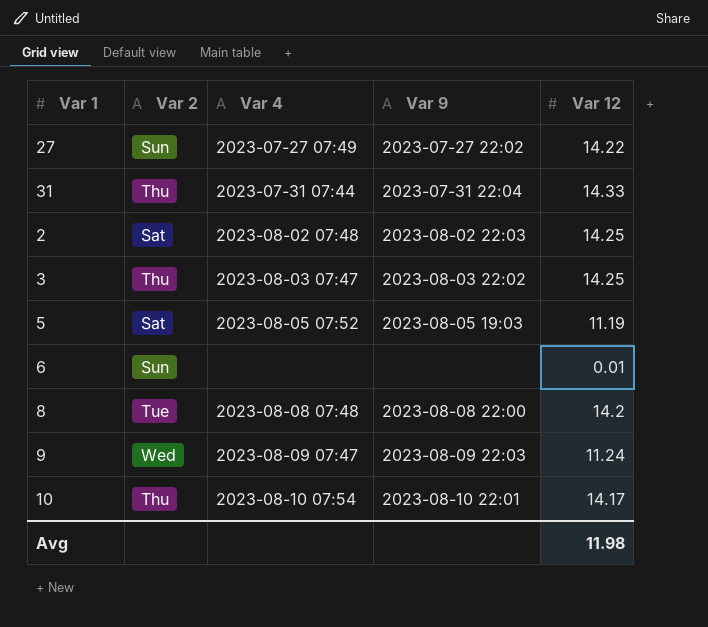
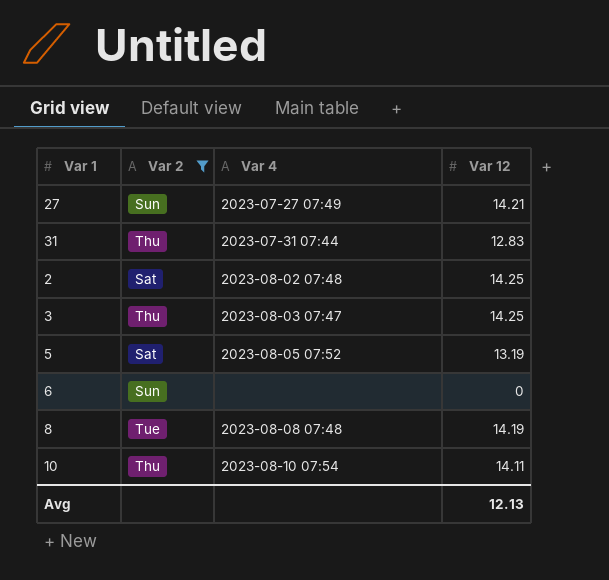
filter: none -> Var 2 != Wed
column Var 9 | position: 4 -> none
27 | Var 12: 14.22 -> 14.21
31 | Var 12: 14.33 -> 12.83
5 | Var 12: 11.19 -> 13.19
6 | Var 12: 0.01 -> 0
8 | Var 12: 14.2 -> 14.19
10 | Var 12: 14.17 -> 14.11
Avg | Var 12: 11.98 -> 12.13

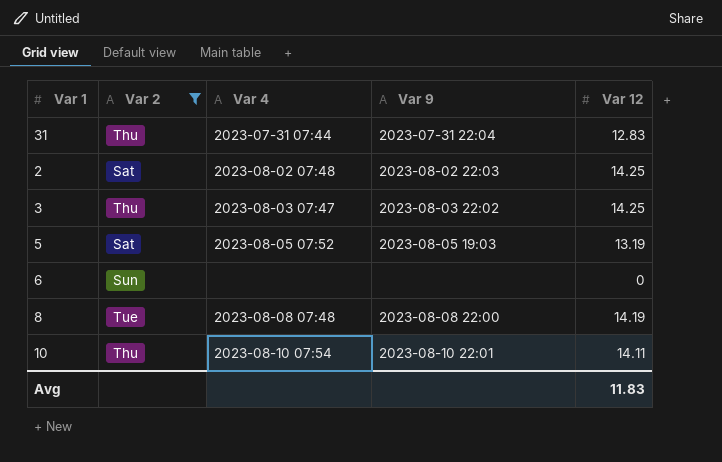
column Var 9 | position: none -> 4
row 27: Sun | 2023-07-27 07:49 | 14.21 -> none
Avg | Var 12: 12.13 -> 11.83

